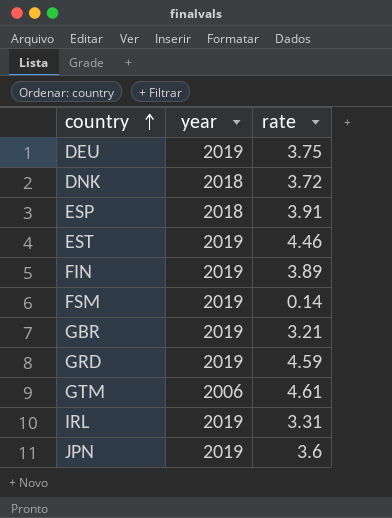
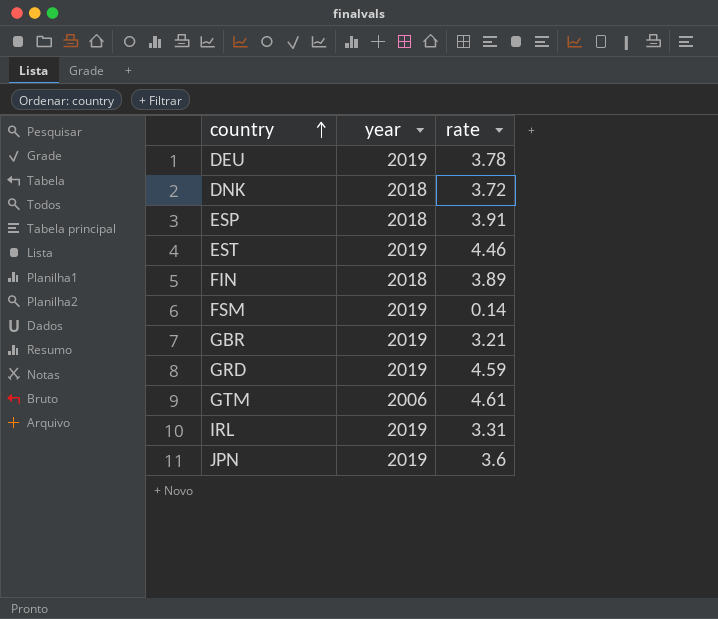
DEU | rate: 3.75 -> 3.78
FIN | year: 2019 -> 2018

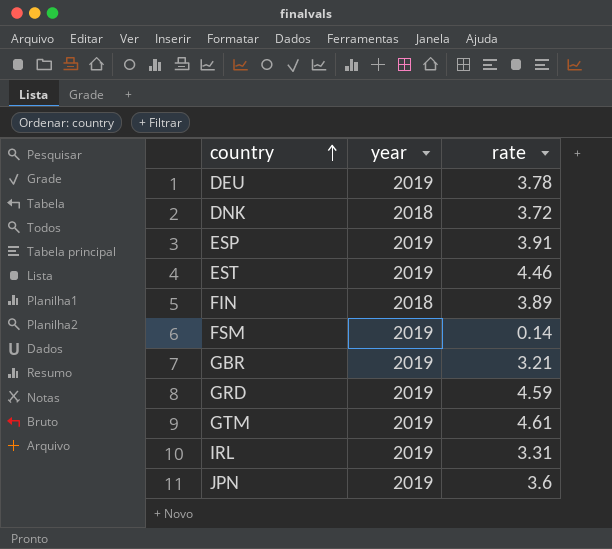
ESP | year: 2018 -> 2019
GTM | year: 2006 -> 2019

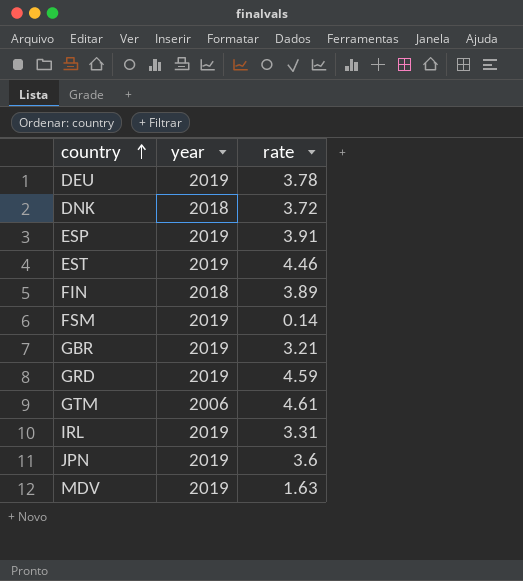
GTM | year: 2019 -> 2006
row MDV: none -> 2019 | 1.63

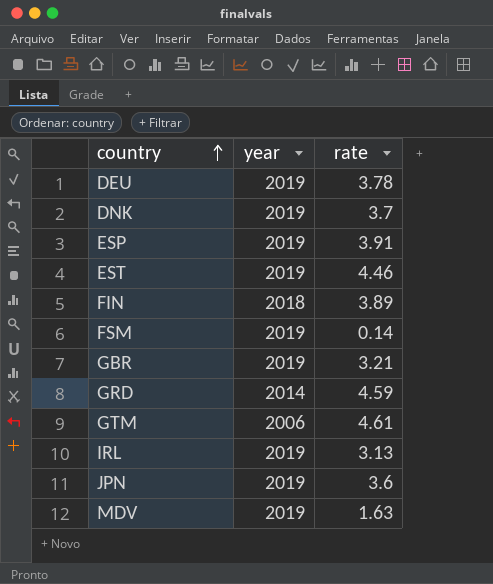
DNK | year: 2018 -> 2019
DNK | rate: 3.72 -> 3.7
GRD | year: 2019 -> 2014
IRL | rate: 3.31 -> 3.13

